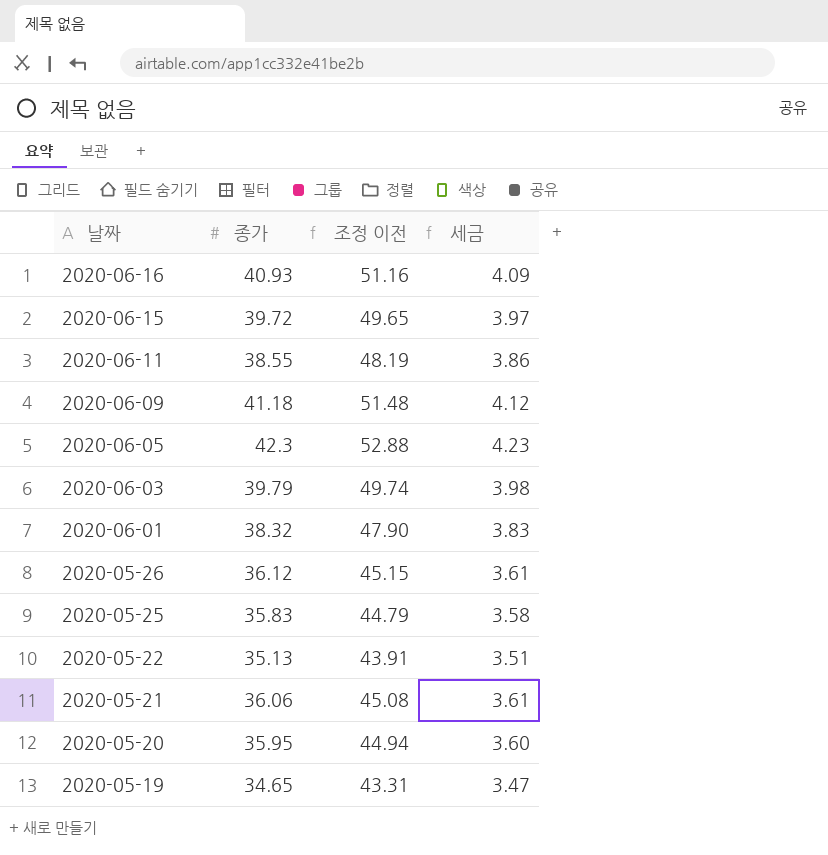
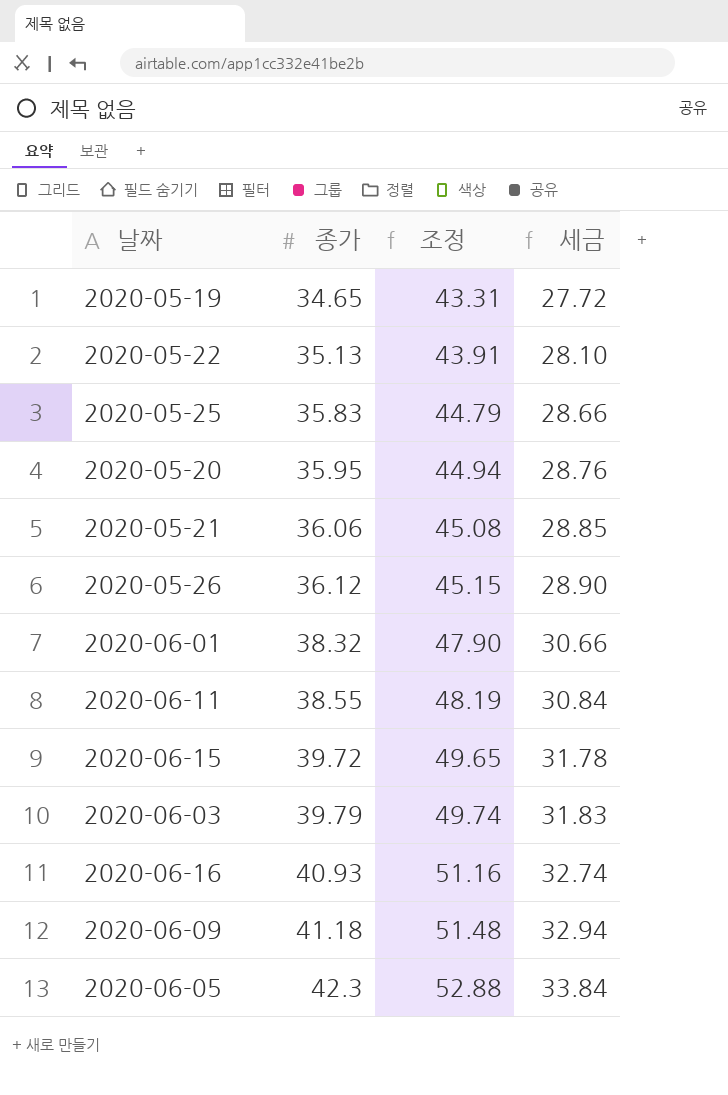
row order: 날짜 descending -> 종가 ascending
column name: 조정 이전 -> 조정
column 세금 | formula: [종가] * 0.1 -> [종가] * 0.8

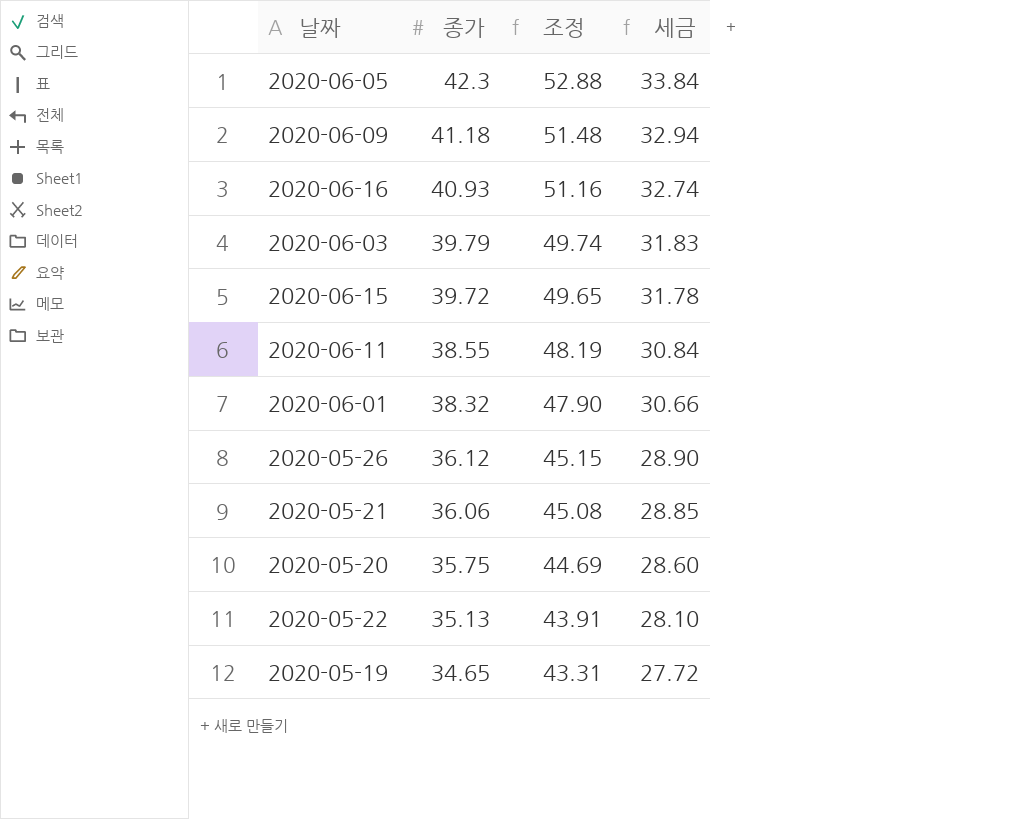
row order: 종가 ascending -> 종가 descending
row 2020-05-25: 35.83 | 44.79 | 28.66 -> none
2020-05-20 | 종가: 35.95 -> 35.75
2020-05-20 | 조정: 44.94 -> 44.69
2020-05-20 | 세금: 28.76 -> 28.60

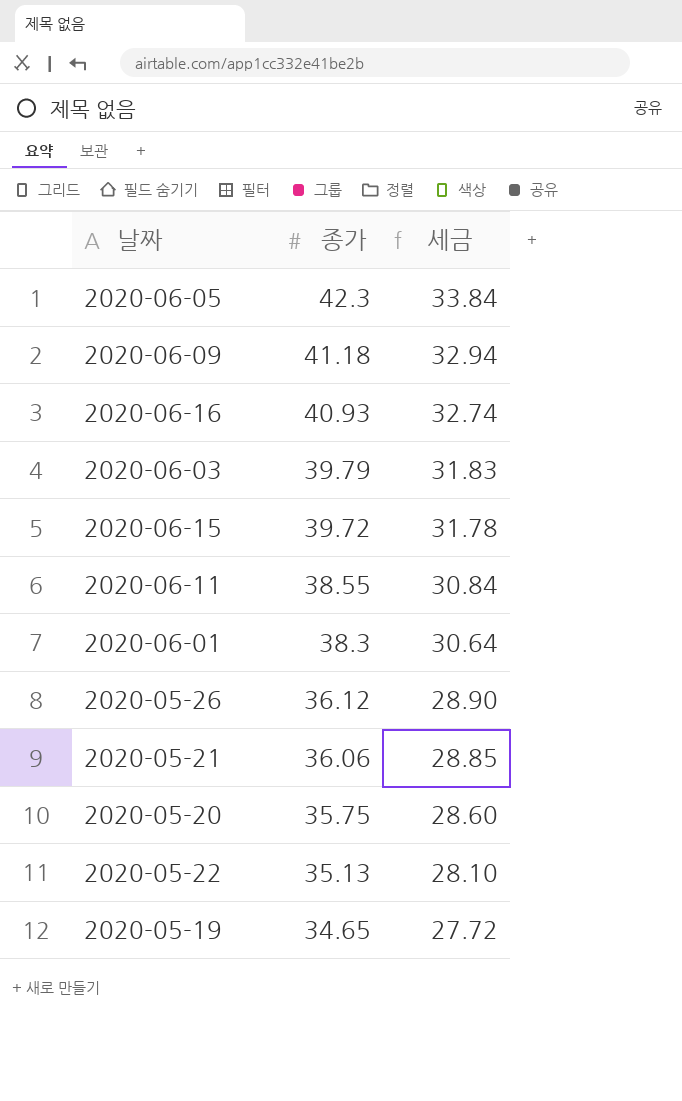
column 조정 | formula: [종가] * 1.25 -> none
2020-06-01 | 종가: 38.32 -> 38.3
2020-06-01 | 세금: 30.66 -> 30.64

